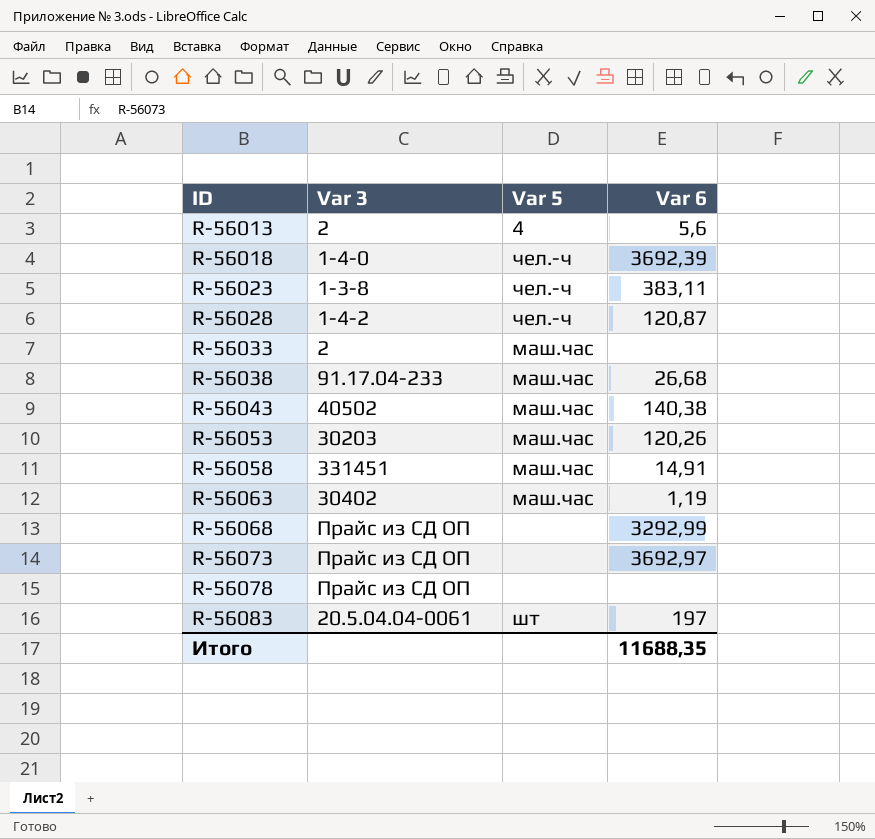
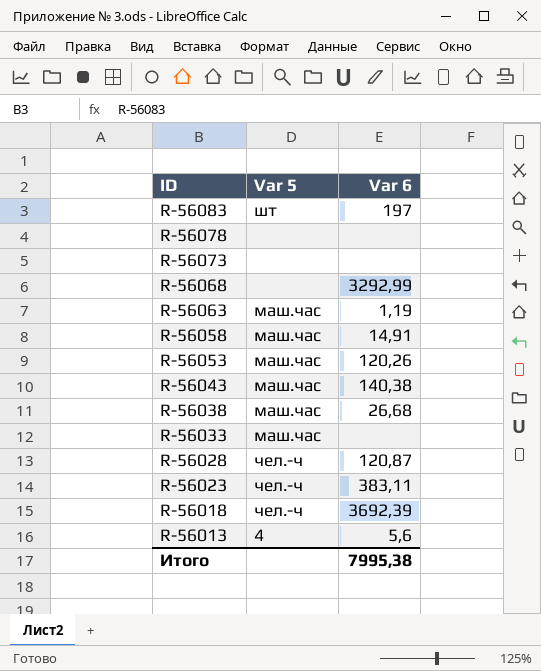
row order: ID ascending -> ID descending
column Var 3 | position: 2 -> none
R-56073 | Var 6: 3692,97 -> none
Итого | Var 6: 11688,35 -> 7995,38

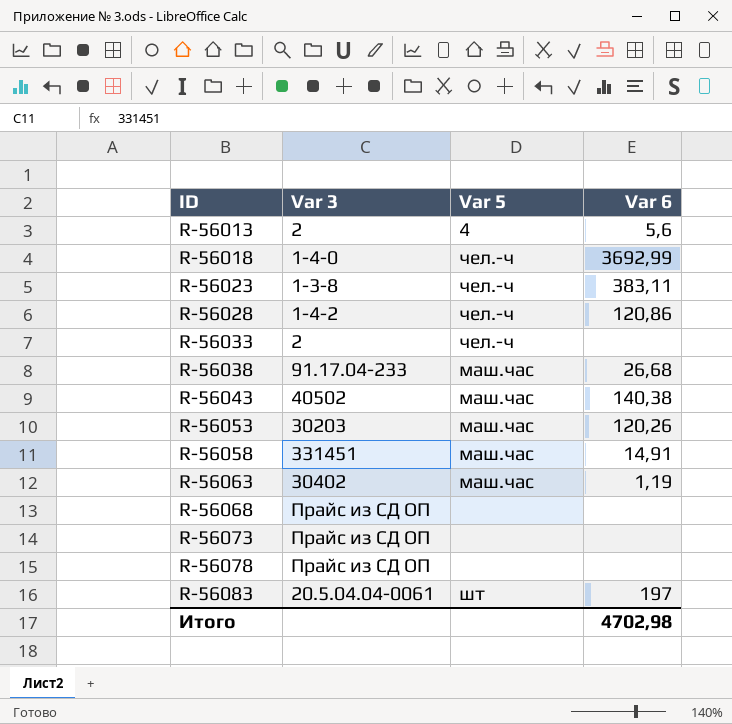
row order: ID descending -> ID ascending
column Var 3 | position: none -> 2
R-56018 | Var 6: 3692,39 -> 3692,99
R-56028 | Var 6: 120,87 -> 120,86
R-56033 | Var 5: маш.час -> чел.-ч
R-56068 | Var 6: 3292,99 -> none
Итого | Var 6: 7995,38 -> 4702,98

